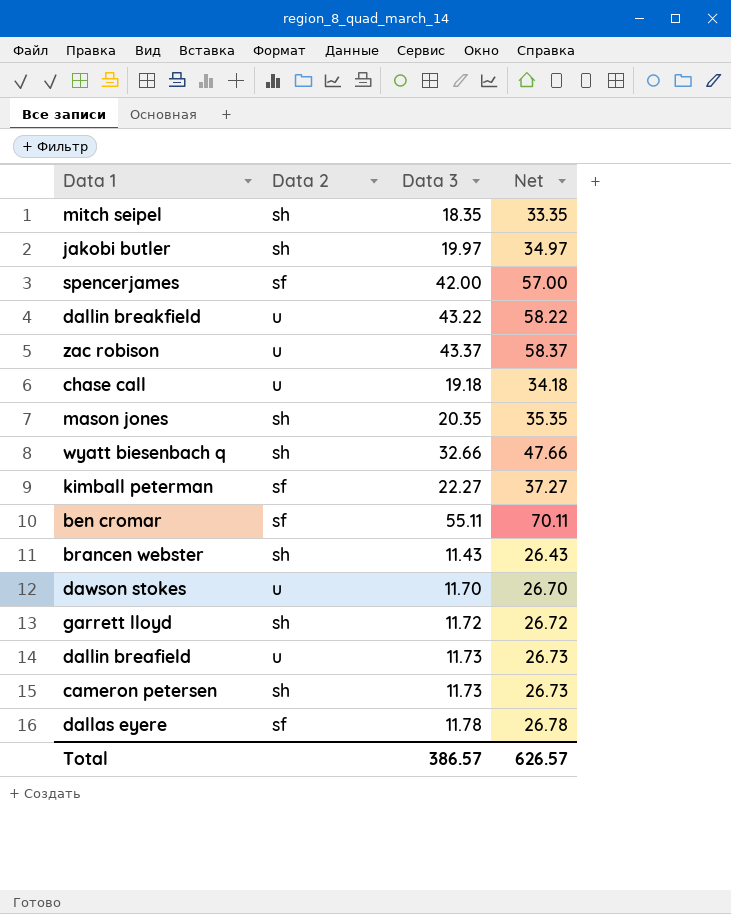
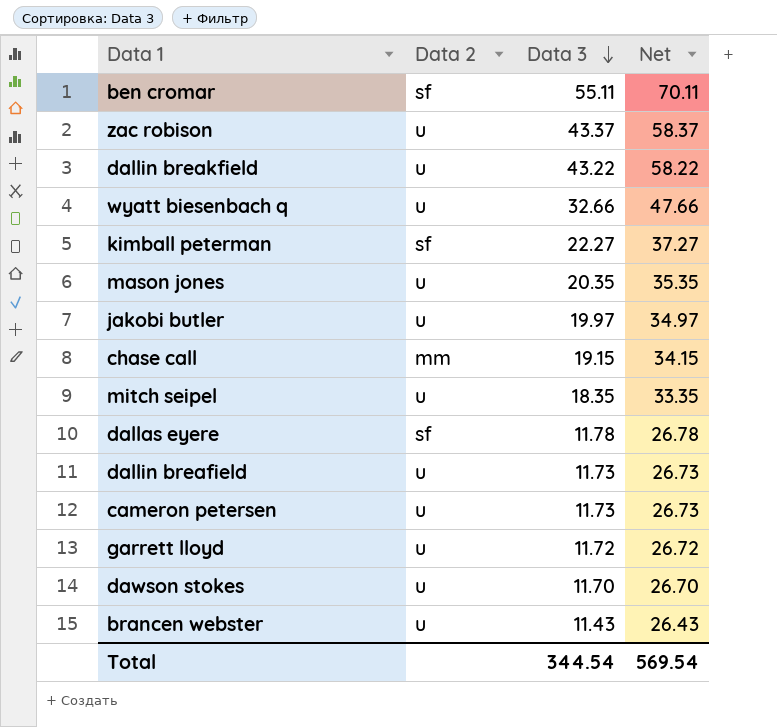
row order: none -> Data 3 descending
row spencerjames: sf | 42.00 | 57.00 -> none
wyatt biesenbach q | Data 2: sh -> u
mason jones | Data 2: sh -> u
jakobi butler | Data 2: sh -> u
chase call | Data 2: u -> mm
chase call | Data 3: 19.18 -> 19.15
chase call | Net: 34.18 -> 34.15
mitch seipel | Data 2: sh -> u
cameron petersen | Data 2: sh -> u
garrett lloyd | Data 2: sh -> u
brancen webster | Data 2: sh -> u
Total | Data 3: 386.57 -> 344.54
Total | Net: 626.57 -> 569.54

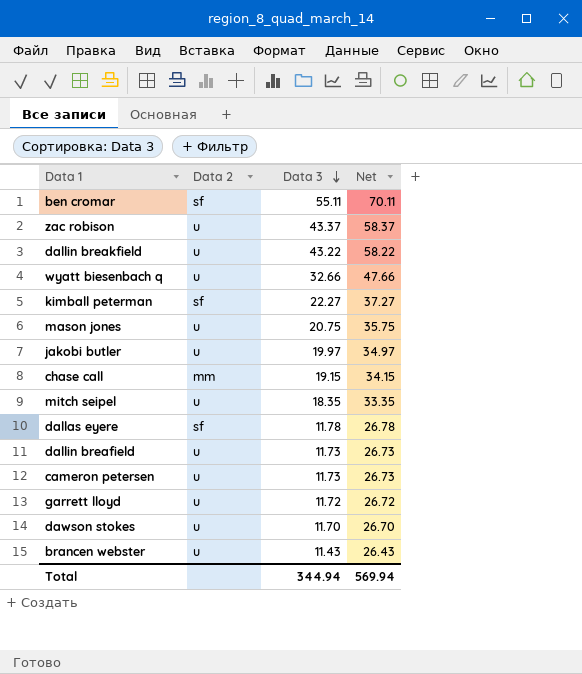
mason jones | Data 3: 20.35 -> 20.75
mason jones | Net: 35.35 -> 35.75
Total | Data 3: 344.54 -> 344.94
Total | Net: 569.54 -> 569.94

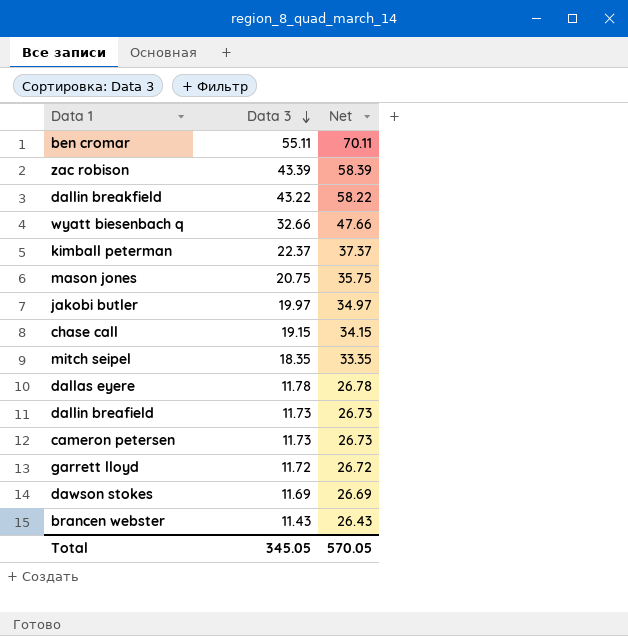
column Data 2 | position: 2 -> none
zac robison | Data 3: 43.37 -> 43.39
zac robison | Net: 58.37 -> 58.39
kimball peterman | Data 3: 22.27 -> 22.37
kimball peterman | Net: 37.27 -> 37.37
dawson stokes | Data 3: 11.70 -> 11.69
dawson stokes | Net: 26.70 -> 26.69
Total | Data 3: 344.94 -> 345.05
Total | Net: 569.94 -> 570.05

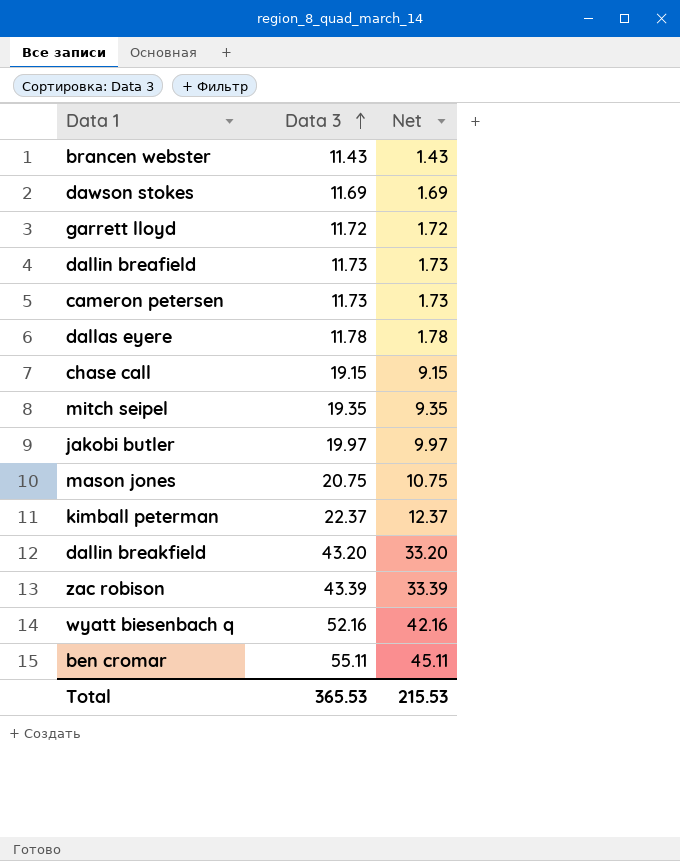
row order: Data 3 descending -> Data 3 ascending
column Net | formula: [Data 3] + 15 -> [Data 3] - 10
mitch seipel | Data 3: 18.35 -> 19.35
dallin breakfield | Data 3: 43.22 -> 43.20
wyatt biesenbach q | Data 3: 32.66 -> 52.16
Total | Data 3: 345.05 -> 365.53
Total | Net: 570.05 -> 215.53

